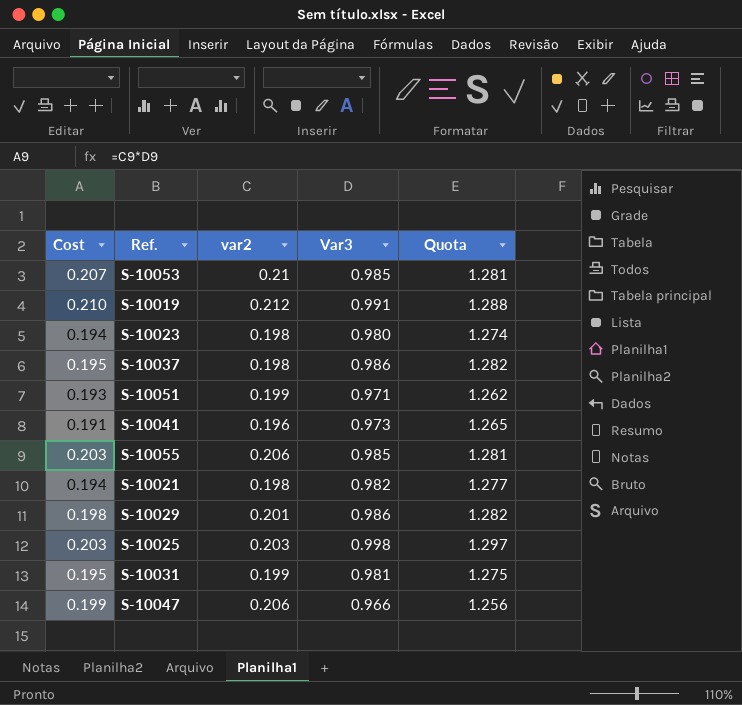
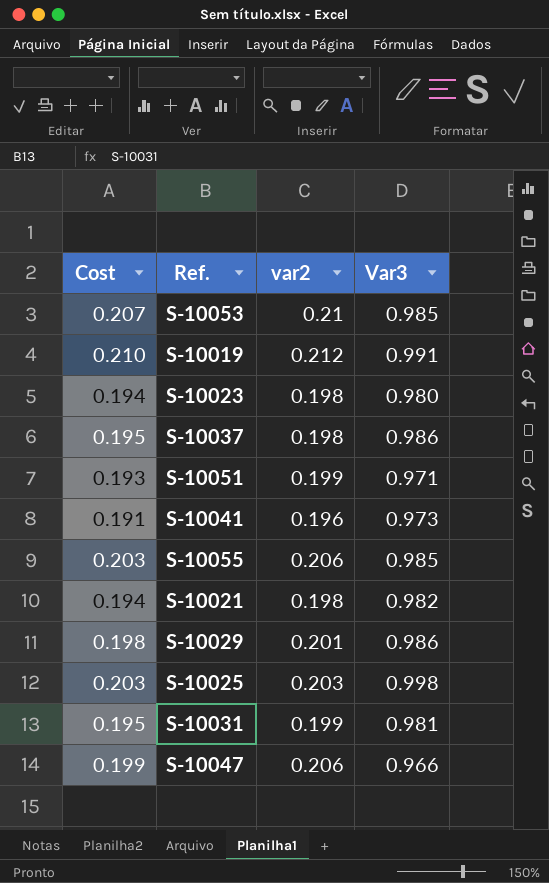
column Quota | formula: [Var3] * 1.3 -> none

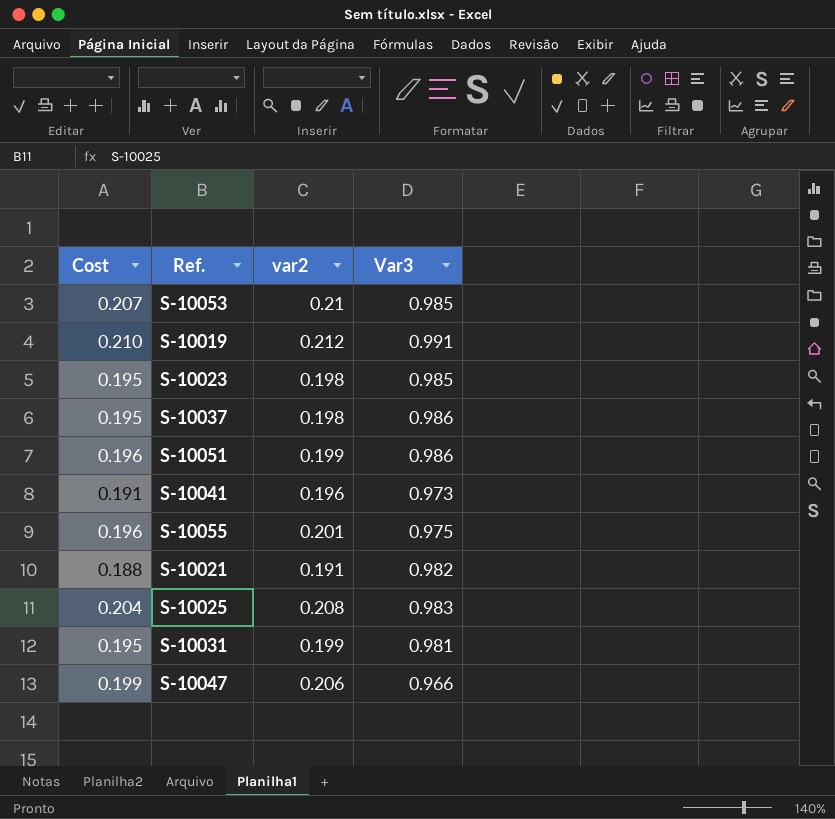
row S-10029: 0.198 | 0.201 | 0.986 -> none
S-10023 | Cost: 0.194 -> 0.195
S-10023 | Var3: 0.980 -> 0.985
S-10051 | Cost: 0.193 -> 0.196
S-10051 | Var3: 0.971 -> 0.986
S-10055 | Cost: 0.203 -> 0.196
S-10055 | var2: 0.206 -> 0.201
S-10055 | Var3: 0.985 -> 0.975
S-10021 | Cost: 0.194 -> 0.188
S-10021 | var2: 0.198 -> 0.191
S-10025 | Cost: 0.203 -> 0.204
S-10025 | var2: 0.203 -> 0.208
S-10025 | Var3: 0.998 -> 0.983

